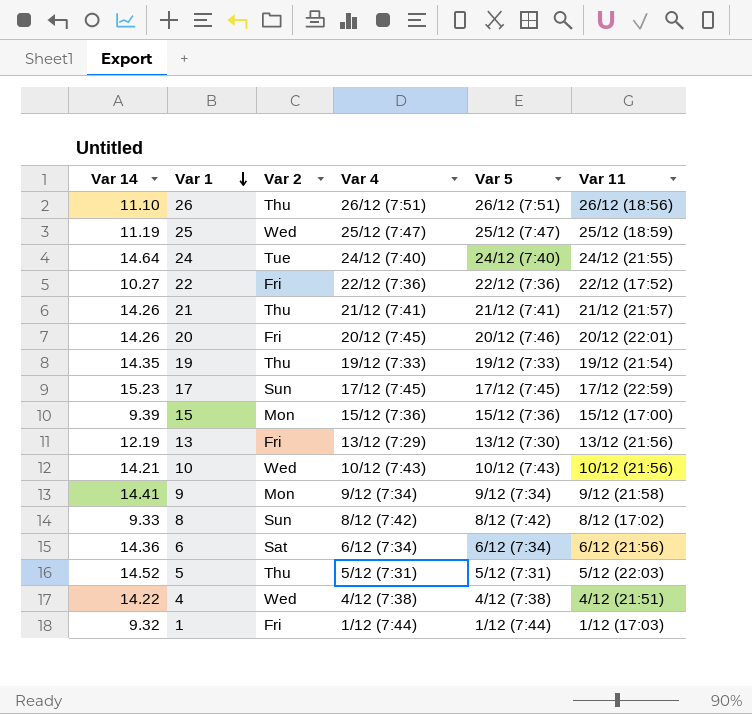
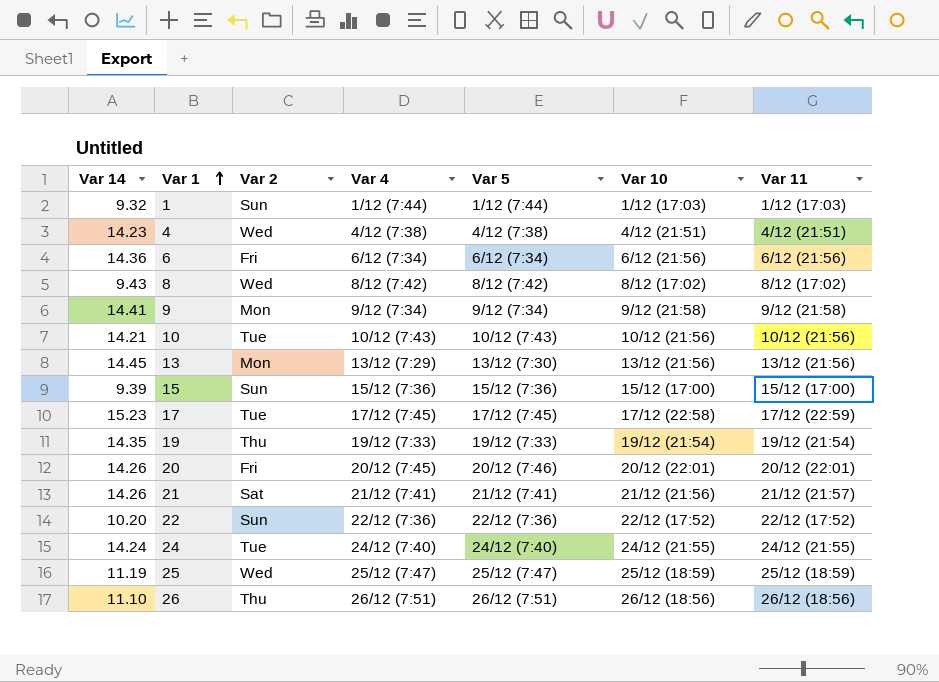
row order: Var 1 descending -> Var 1 ascending
column Var 10 | position: none -> 6
row 5: 14.52 | Thu | 5/12 (7:31) | 5/12 (7:31) | 5/12 (22:03) -> none
1 | Var 2: Fri -> Sun
4 | Var 14: 14.22 -> 14.23
6 | Var 2: Sat -> Fri
8 | Var 14: 9.33 -> 9.43
8 | Var 2: Sun -> Wed
10 | Var 2: Wed -> Tue
13 | Var 14: 12.19 -> 14.45
13 | Var 2: Fri -> Mon
15 | Var 2: Mon -> Sun
17 | Var 2: Sun -> Tue
21 | Var 2: Thu -> Sat
22 | Var 14: 10.27 -> 10.20
22 | Var 2: Fri -> Sun
24 | Var 14: 14.64 -> 14.24

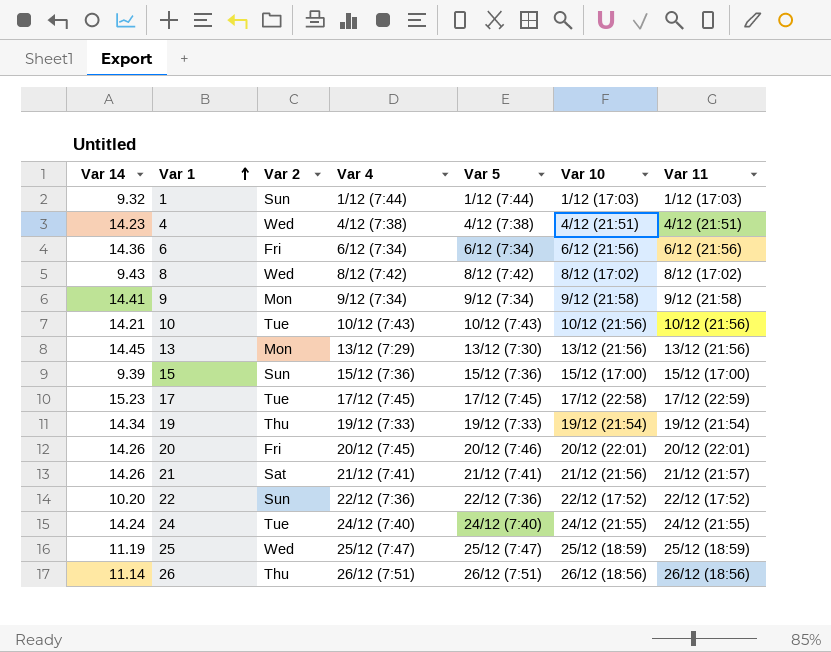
19 | Var 14: 14.35 -> 14.34
26 | Var 14: 11.10 -> 11.14

